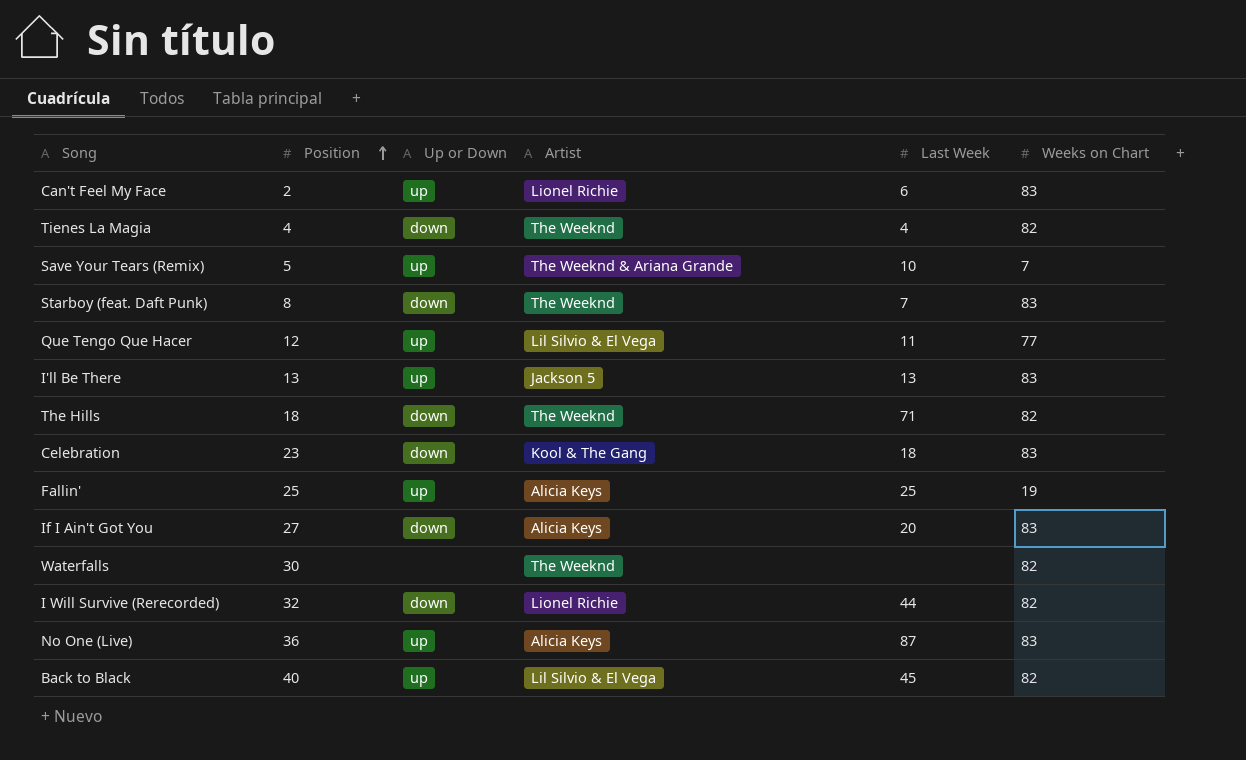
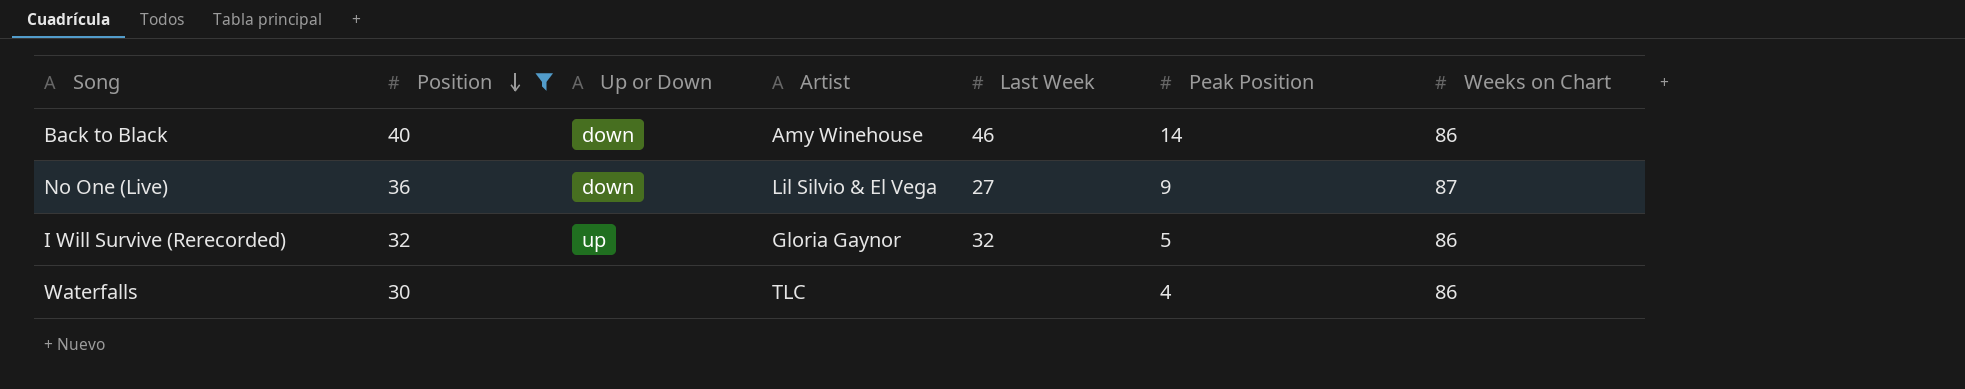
filter: none -> Position >= 30
row order: Position ascending -> Position descending
column Peak Position | position: none -> 6
Back to Black | Up or Down: up -> down
Back to Black | Artist: Lil Silvio & El Vega -> Amy Winehouse
Back to Black | Last Week: 45 -> 46
Back to Black | Weeks on Chart: 82 -> 86
No One (Live) | Up or Down: up -> down
No One (Live) | Artist: Alicia Keys -> Lil Silvio & El Vega
No One (Live) | Last Week: 87 -> 27
No One (Live) | Weeks on Chart: 83 -> 87
I Will Survive (Rerecorded) | Up or Down: down -> up
I Will Survive (Rerecorded) | Artist: Lionel Richie -> Gloria Gaynor
I Will Survive (Rerecorded) | Last Week: 44 -> 32
I Will Survive (Rerecorded) | Weeks on Chart: 82 -> 86
Waterfalls | Artist: The Weeknd -> TLC
Waterfalls | Weeks on Chart: 82 -> 86

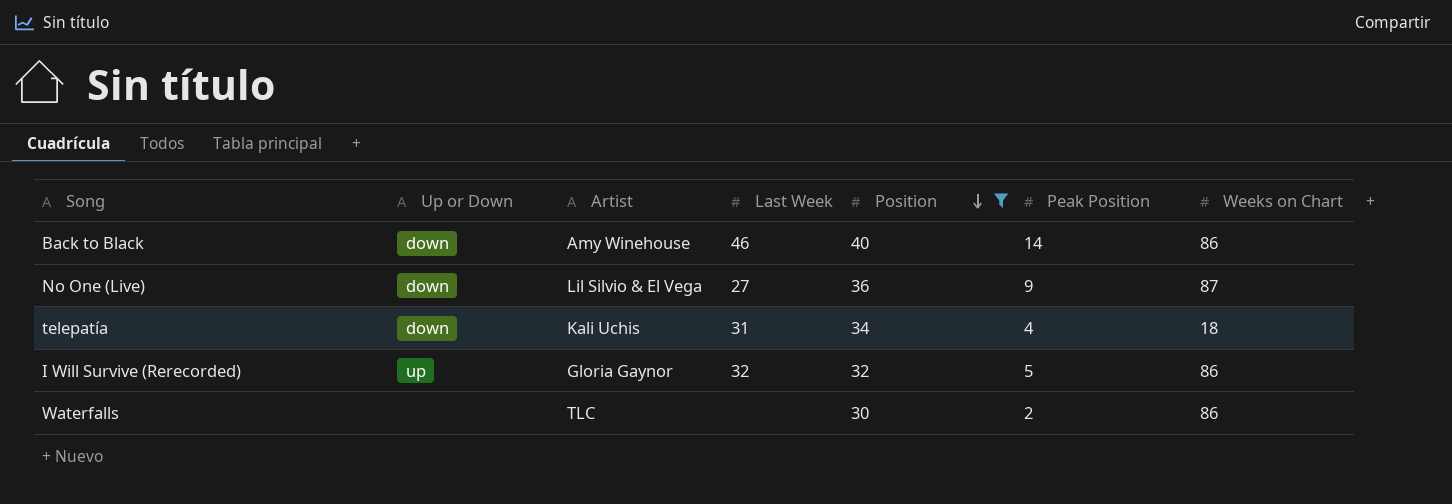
column Position | position: 2 -> 5
row telepatía: none -> down | Kali Uchis | 31 | 34 | 4 | 18
Waterfalls | Peak Position: 4 -> 2

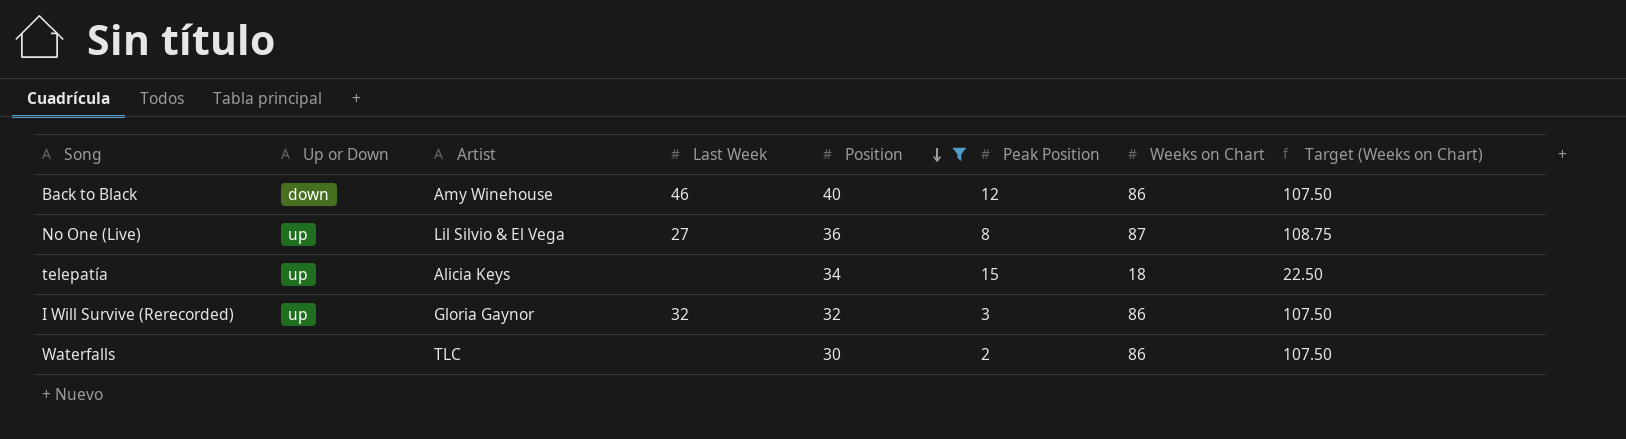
column Target (Weeks on Chart) | formula: none -> [Weeks on Chart] * 1.25
Back to Black | Peak Position: 14 -> 12
No One (Live) | Up or Down: down -> up
No One (Live) | Peak Position: 9 -> 8
telepatía | Up or Down: down -> up
telepatía | Artist: Kali Uchis -> Alicia Keys
telepatía | Last Week: 31 -> none
telepatía | Peak Position: 4 -> 15
I Will Survive (Rerecorded) | Peak Position: 5 -> 3

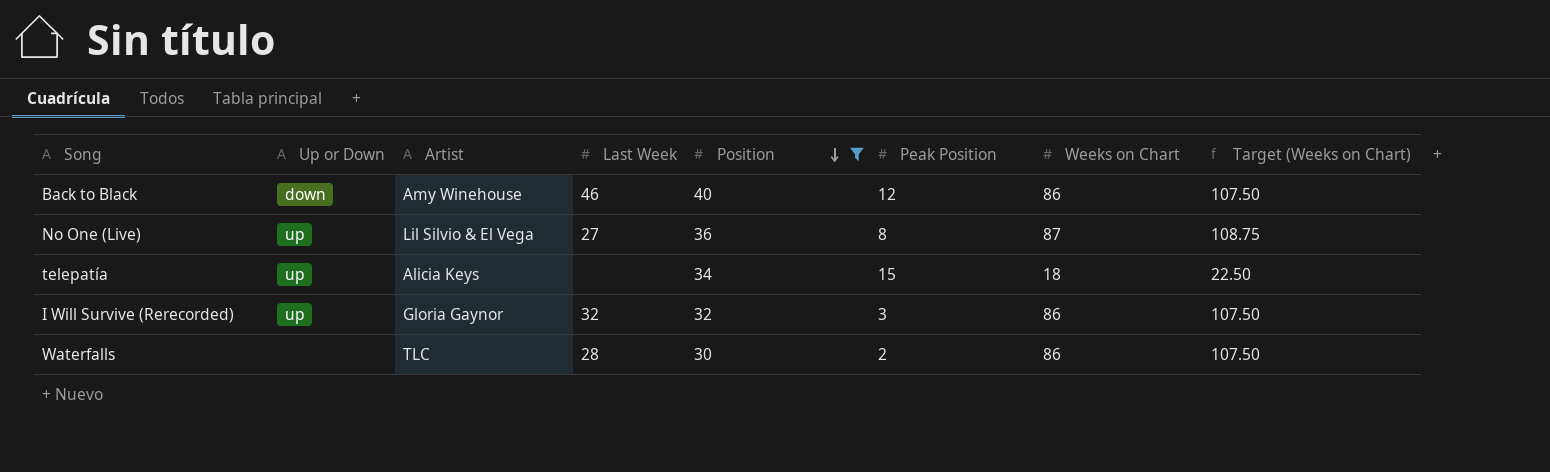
Waterfalls | Last Week: none -> 28

